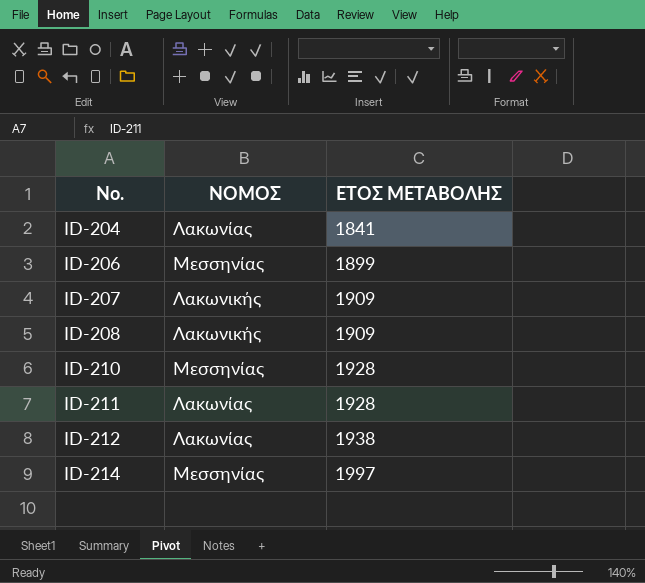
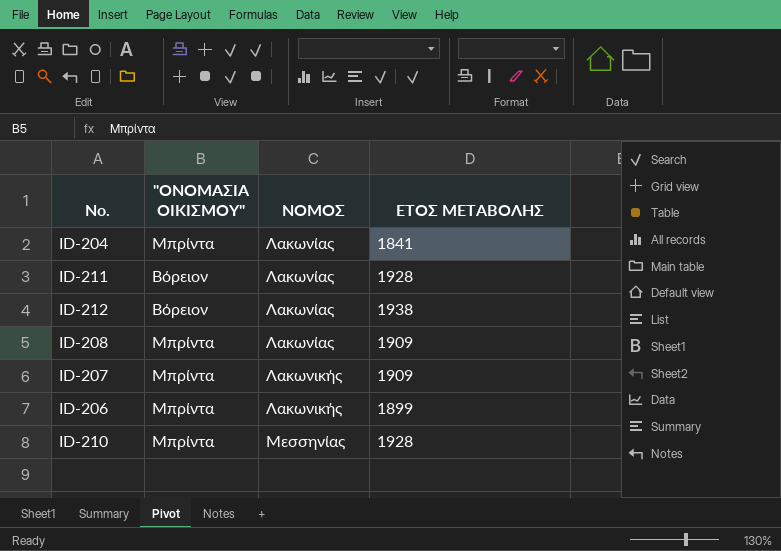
row order: No. ascending -> ΝΟΜΟΣ ascending
column "ΟΝΟΜΑΣΙΑ ΟΙΚΙΣΜΟΥ" | position: none -> 2
row ID-214: Μεσσηνίας | 1997 -> none
ID-208 | ΝΟΜΟΣ: Λακωνικής -> Λακωνίας
ID-206 | ΝΟΜΟΣ: Μεσσηνίας -> Λακωνικής

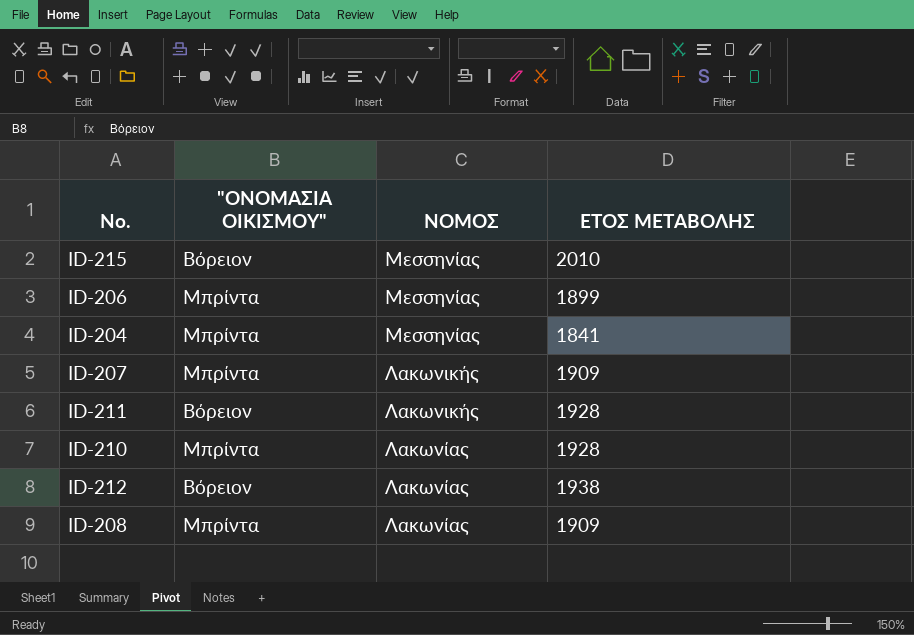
row order: ΝΟΜΟΣ ascending -> ΝΟΜΟΣ descending
row ID-215: none -> Βόρειον | Μεσσηνίας | 2010
ID-206 | ΝΟΜΟΣ: Λακωνικής -> Μεσσηνίας
ID-204 | ΝΟΜΟΣ: Λακωνίας -> Μεσσηνίας
ID-211 | ΝΟΜΟΣ: Λακωνίας -> Λακωνικής
ID-210 | ΝΟΜΟΣ: Μεσσηνίας -> Λακωνίας

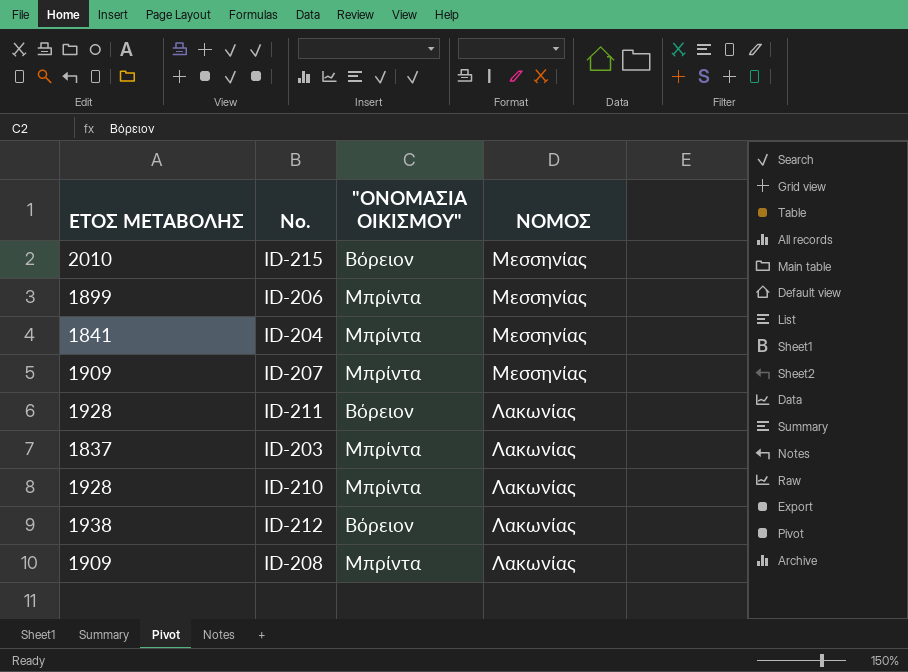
column ΕΤΟΣ ΜΕΤΑΒΟΛΗΣ | position: 4 -> 1
ID-207 | ΝΟΜΟΣ: Λακωνικής -> Μεσσηνίας
ID-211 | ΝΟΜΟΣ: Λακωνικής -> Λακωνίας
row ID-203: none -> 1837 | Μπρίντα | Λακωνίας

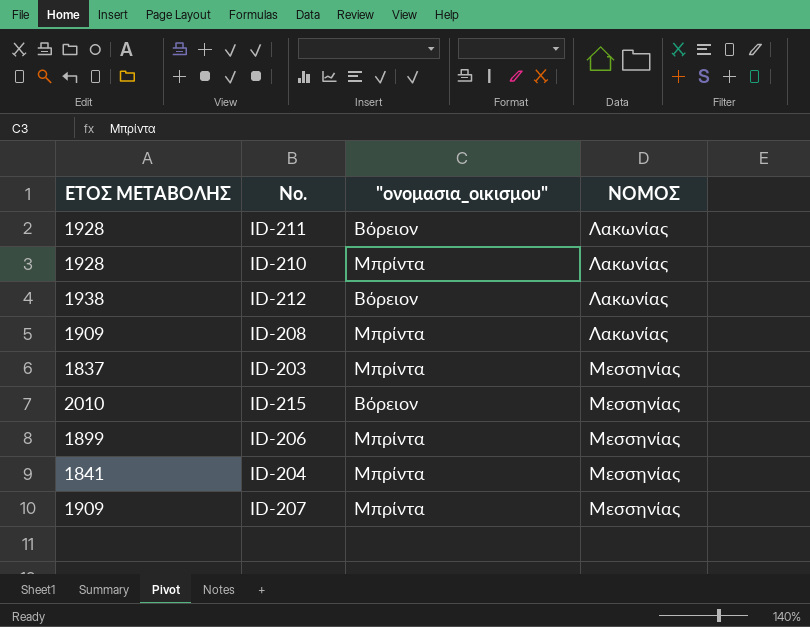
row order: ΝΟΜΟΣ descending -> ΝΟΜΟΣ ascending
column name: "ΟΝΟΜΑΣΙΑ ΟΙΚΙΣΜΟΥ" -> "ονομασια_οικισμου"
ID-203 | ΝΟΜΟΣ: Λακωνίας -> Μεσσηνίας

